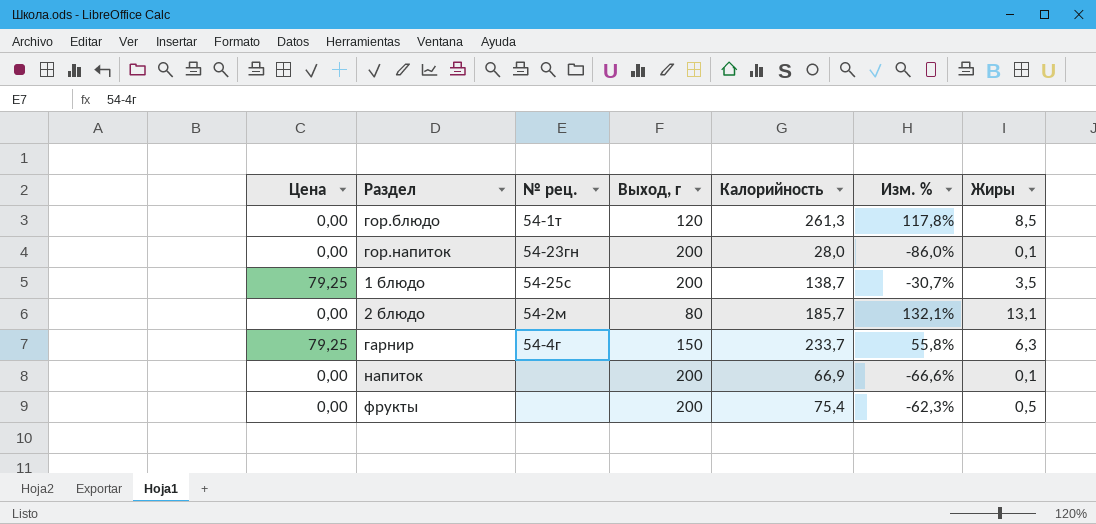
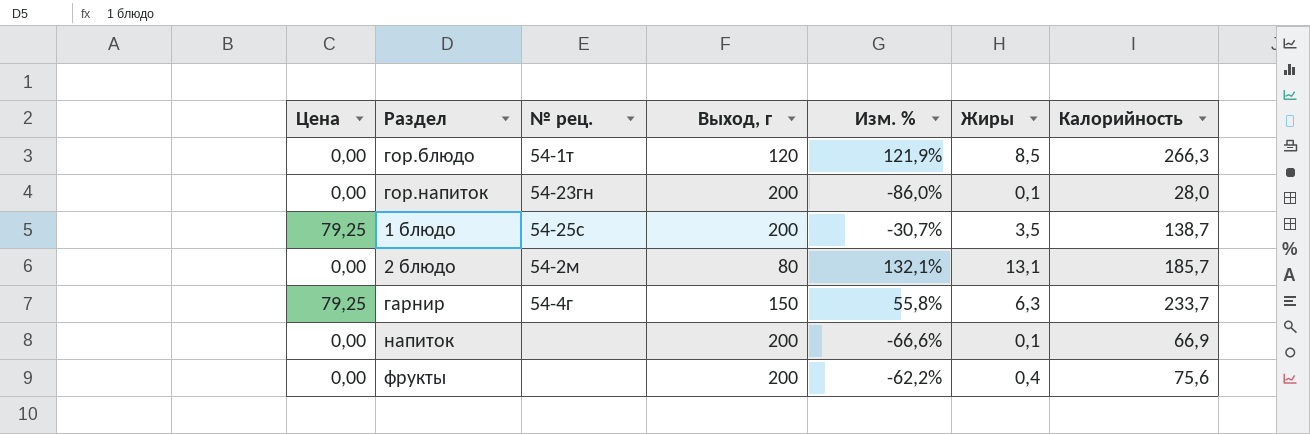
column Калорийность | position: 5 -> 7
гор.блюдо | Изм. %: 117,8% -> 121,9%
гор.блюдо | Калорийность: 261,3 -> 266,3
фрукты | Изм. %: -62,3% -> -62,2%
фрукты | Жиры: 0,5 -> 0,4
фрукты | Калорийность: 75,4 -> 75,6

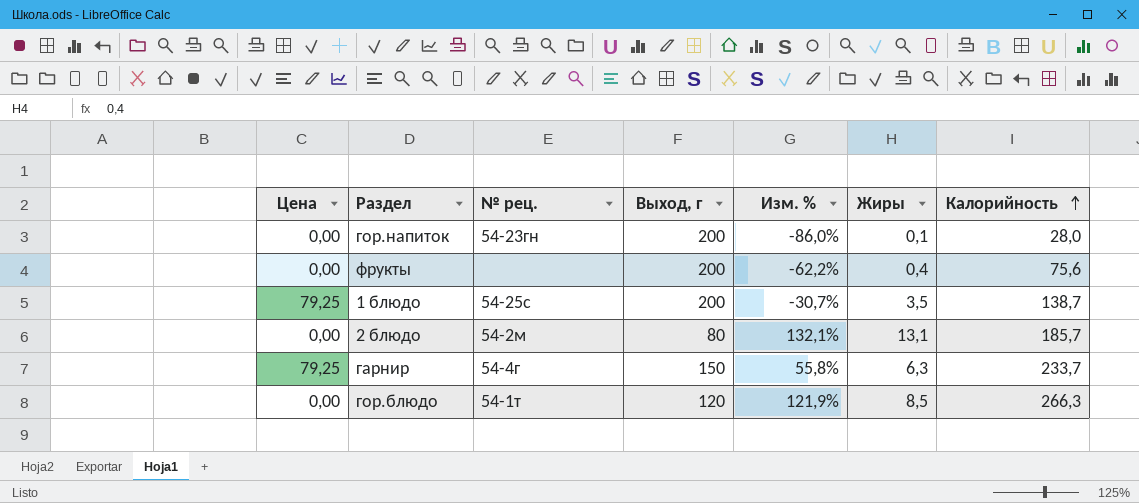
row order: none -> Калорийность ascending
row напиток: 0,00 | none | 200 | -66,6% | 0,1 | 66,9 -> none

